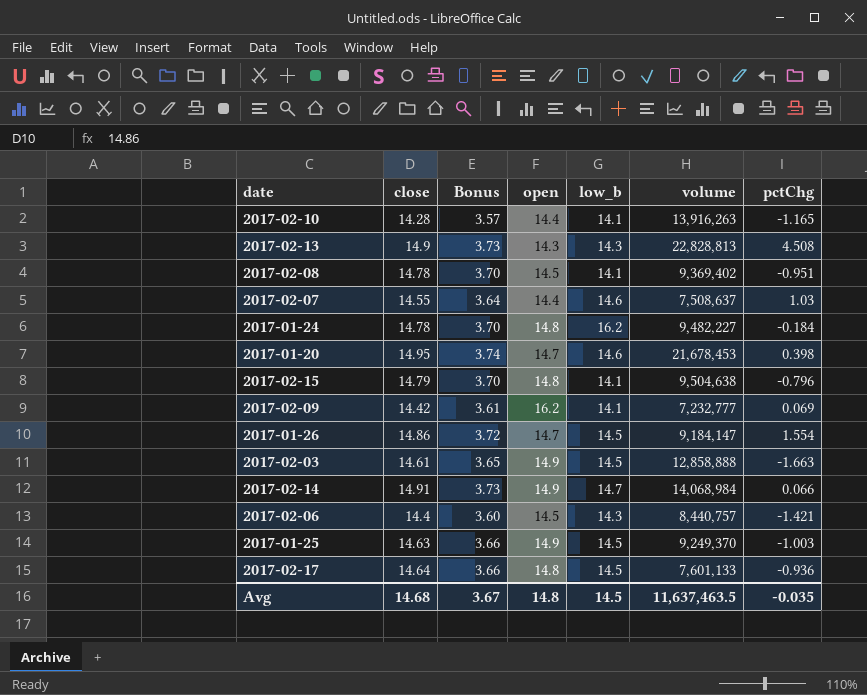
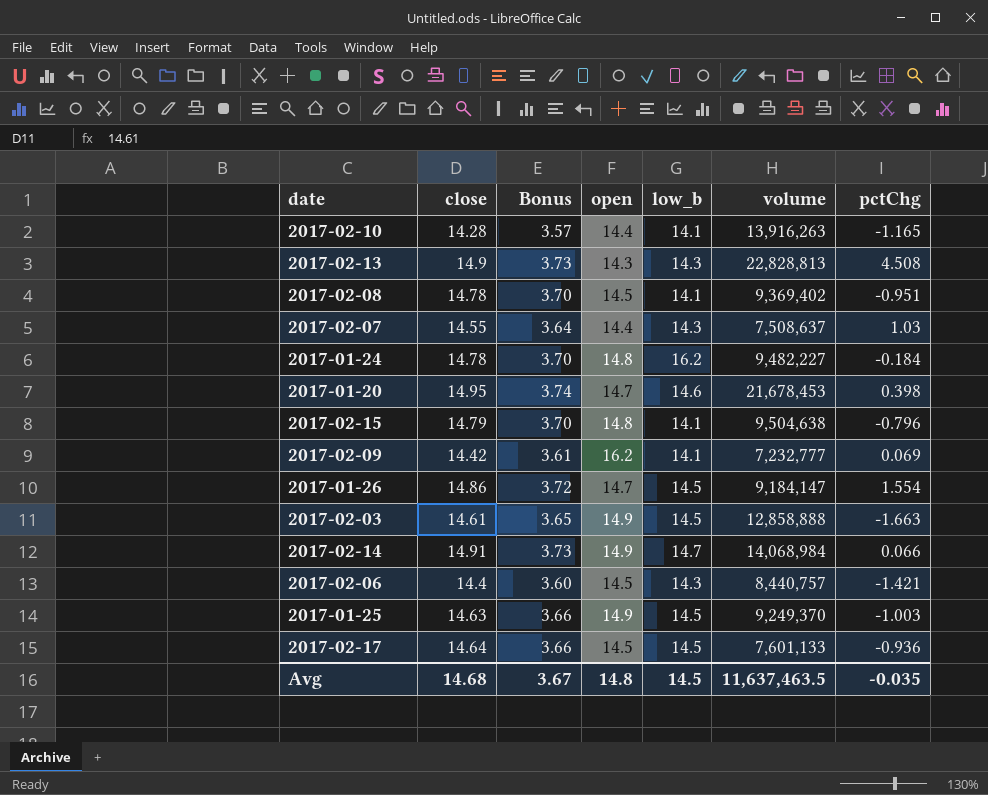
2017-02-07 | low_b: 14.6 -> 14.3
2017-02-17 | open: 14.8 -> 14.5

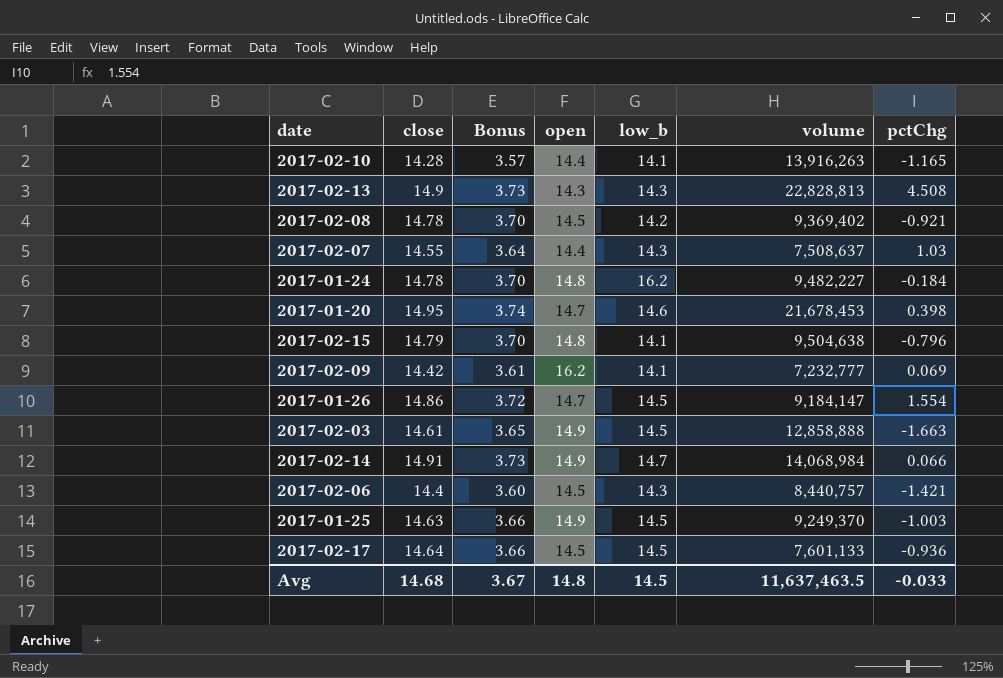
2017-02-08 | low_b: 14.1 -> 14.2
2017-02-08 | pctChg: -0.951 -> -0.921
Avg | pctChg: -0.035 -> -0.033

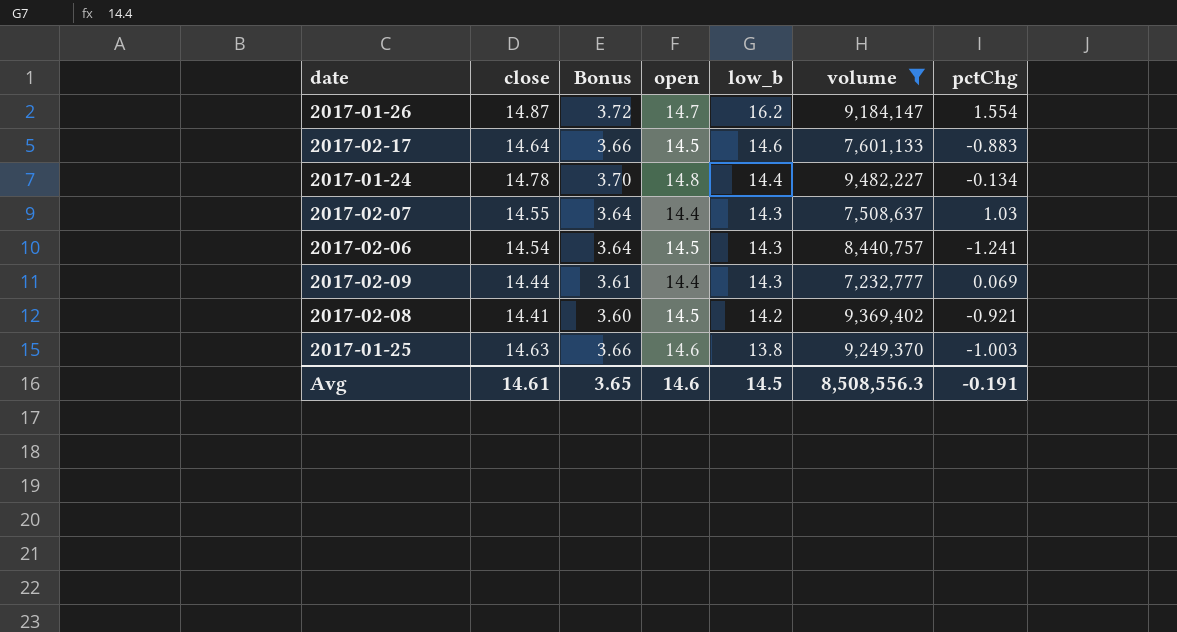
filter: none -> volume <= 9,482,227
row order: none -> low_b descending
2017-01-26 | close: 14.86 -> 14.87
2017-01-26 | low_b: 14.5 -> 16.2
2017-02-17 | low_b: 14.5 -> 14.6
2017-02-17 | pctChg: -0.936 -> -0.883
2017-01-24 | low_b: 16.2 -> 14.4
2017-01-24 | pctChg: -0.184 -> -0.134
2017-02-06 | close: 14.4 -> 14.54
2017-02-06 | Bonus: 3.60 -> 3.64
2017-02-06 | pctChg: -1.421 -> -1.241
2017-02-09 | close: 14.42 -> 14.44
2017-02-09 | open: 16.2 -> 14.4
2017-02-09 | low_b: 14.1 -> 14.3
2017-02-08 | close: 14.78 -> 14.41
2017-02-08 | Bonus: 3.70 -> 3.60
2017-01-25 | open: 14.9 -> 14.6
2017-01-25 | low_b: 14.5 -> 13.8
Avg | close: 14.68 -> 14.61
Avg | Bonus: 3.67 -> 3.65
Avg | open: 14.8 -> 14.6
Avg | volume: 11,637,463.5 -> 8,508,556.3
Avg | pctChg: -0.033 -> -0.191

